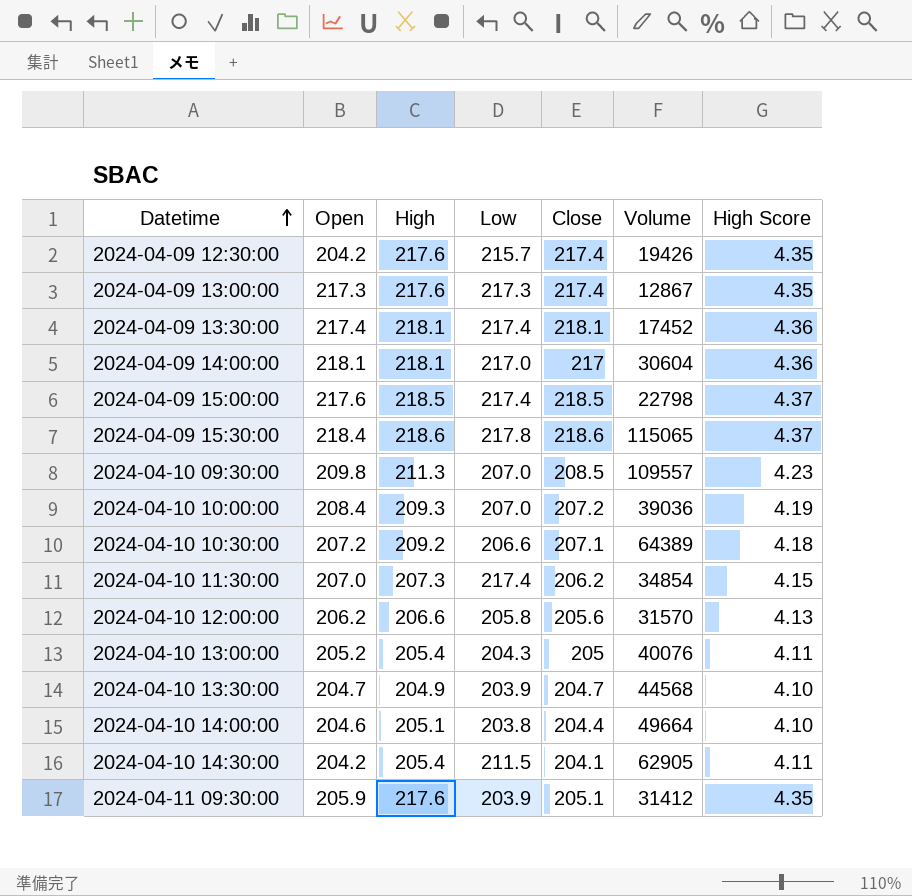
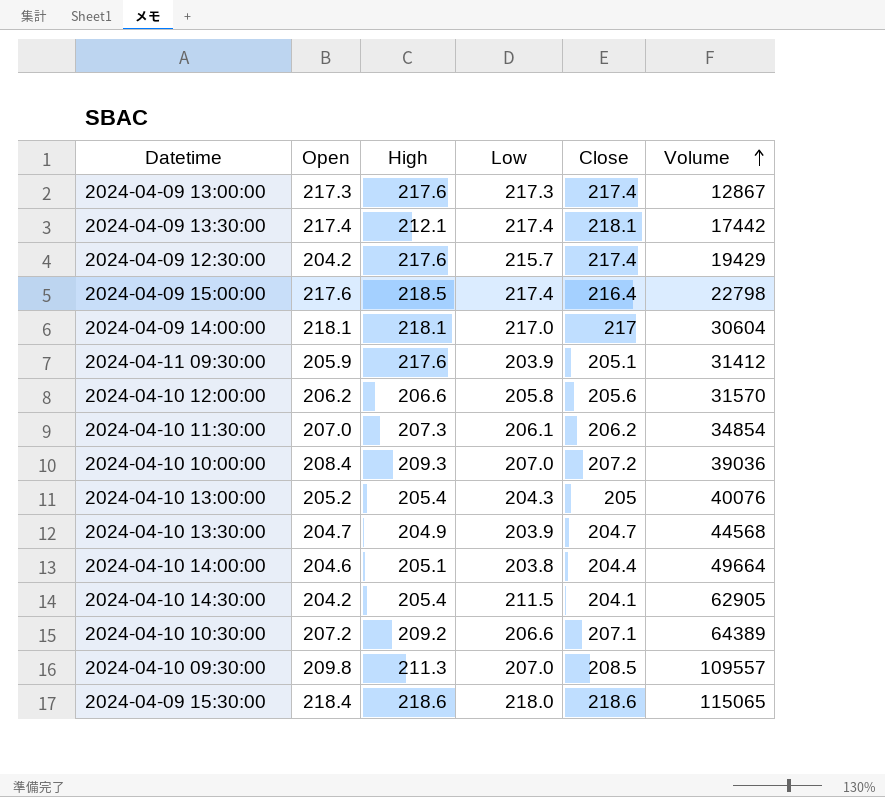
row order: Datetime ascending -> Volume ascending
column High Score | formula: [High] * 0.02 -> none
2024-04-09 13:30:00 | High: 218.1 -> 212.1
2024-04-09 13:30:00 | Volume: 17452 -> 17442
2024-04-09 12:30:00 | Volume: 19426 -> 19429
2024-04-09 15:00:00 | Close: 218.5 -> 216.4
2024-04-10 11:30:00 | Low: 217.4 -> 206.1
2024-04-09 15:30:00 | Low: 217.8 -> 218.0

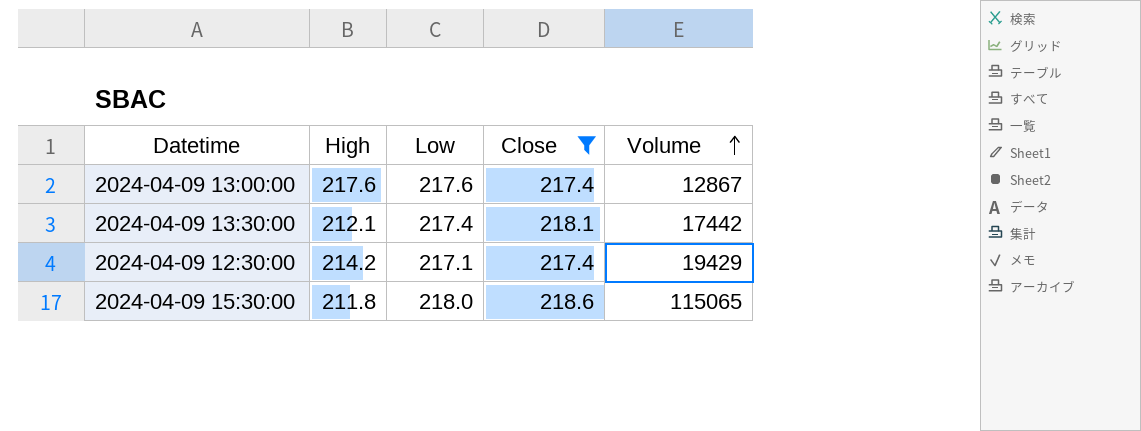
filter: none -> Close >= 217.4
column Open | position: 2 -> none
2024-04-09 13:00:00 | Low: 217.3 -> 217.6
2024-04-09 12:30:00 | High: 217.6 -> 214.2
2024-04-09 12:30:00 | Low: 215.7 -> 217.1
2024-04-09 15:30:00 | High: 218.6 -> 211.8

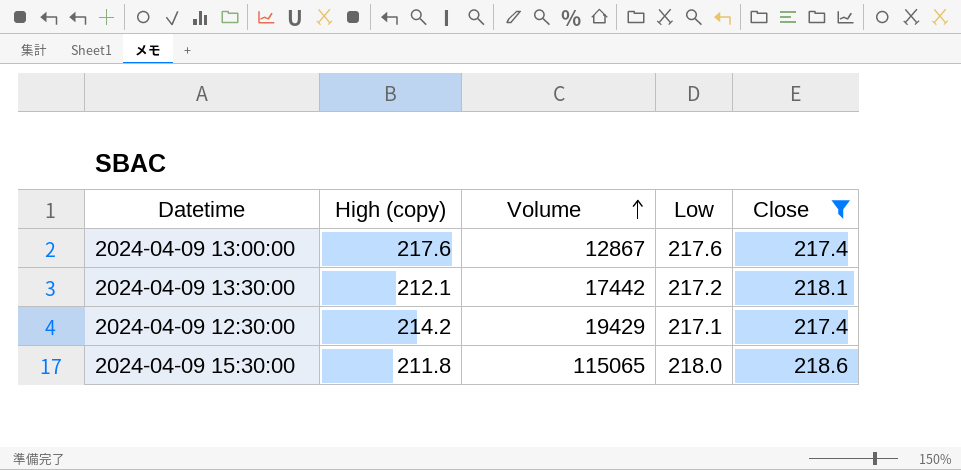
column name: High -> High (copy)
column Volume | position: 5 -> 3
2024-04-09 13:30:00 | Low: 217.4 -> 217.2

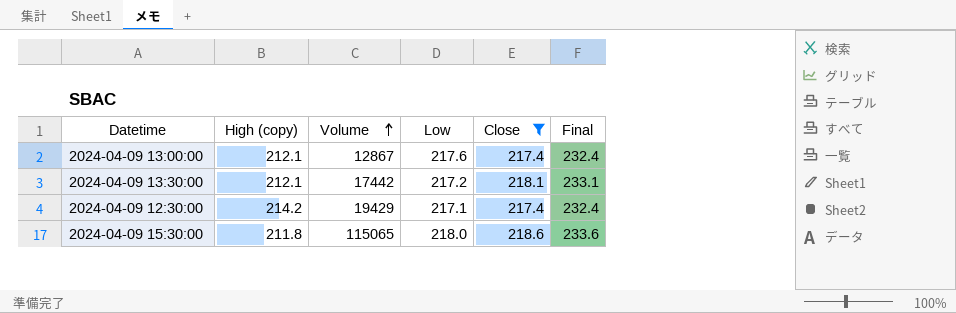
column Final | formula: none -> [Close] + 15
2024-04-09 13:00:00 | High (copy): 217.6 -> 212.1

